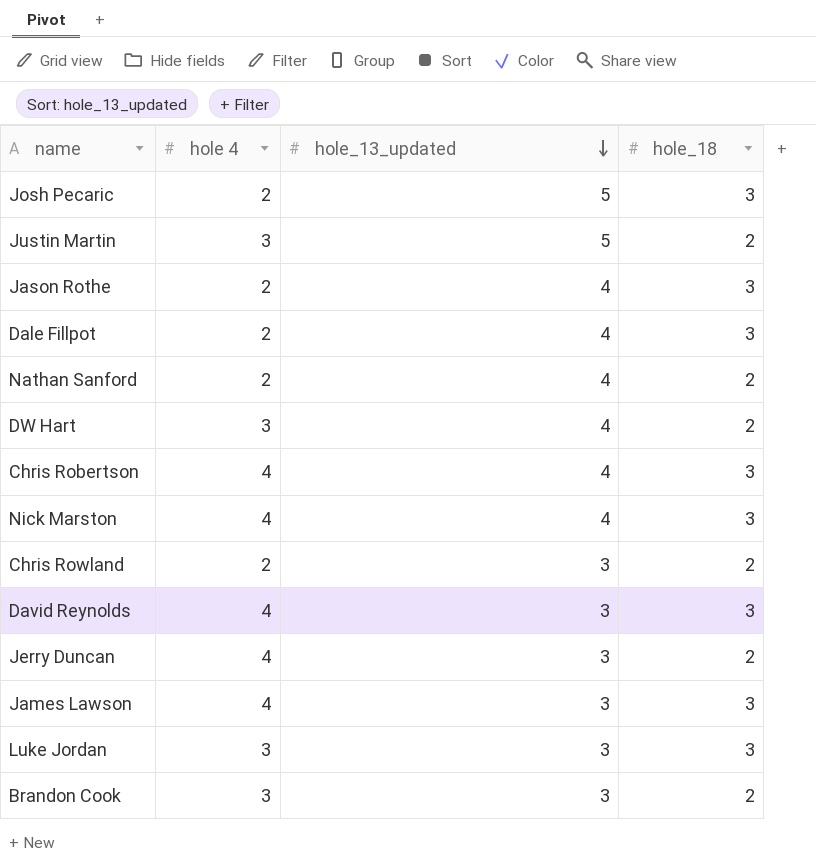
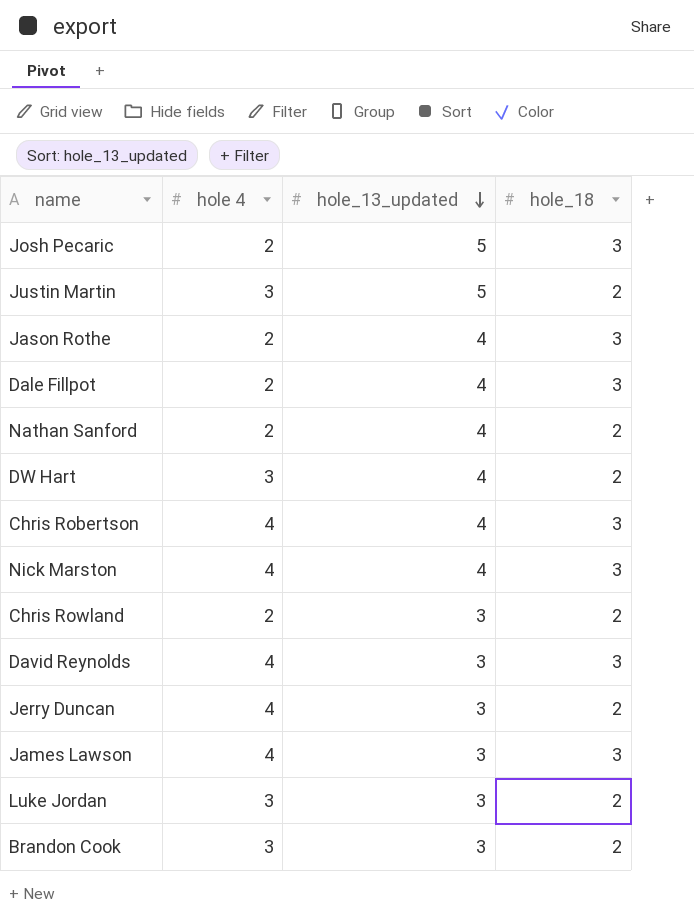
Luke Jordan | hole_18: 3 -> 2

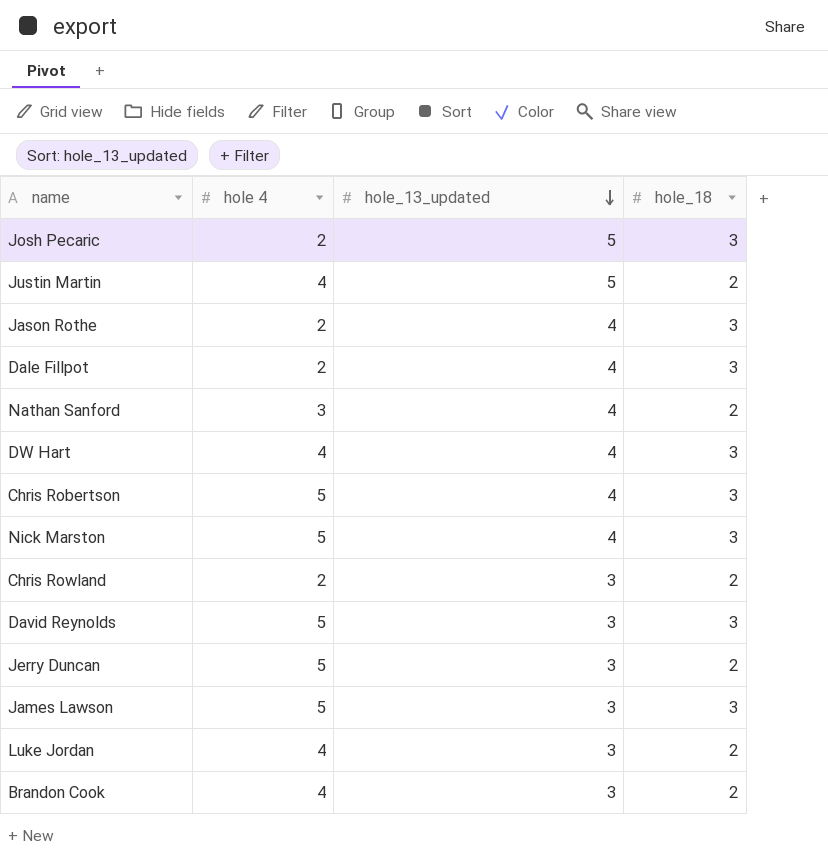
Justin Martin | hole 4: 3 -> 4
Nathan Sanford | hole 4: 2 -> 3
DW Hart | hole 4: 3 -> 4
DW Hart | hole_18: 2 -> 3
Chris Robertson | hole 4: 4 -> 5
Nick Marston | hole 4: 4 -> 5
David Reynolds | hole 4: 4 -> 5
Jerry Duncan | hole 4: 4 -> 5
James Lawson | hole 4: 4 -> 5
Luke Jordan | hole 4: 3 -> 4
Brandon Cook | hole 4: 3 -> 4

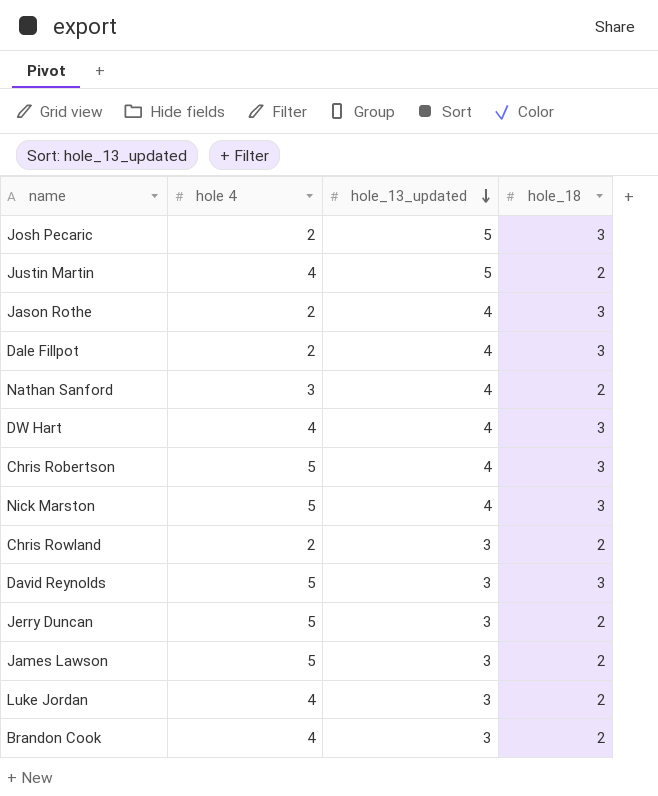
James Lawson | hole_18: 3 -> 2

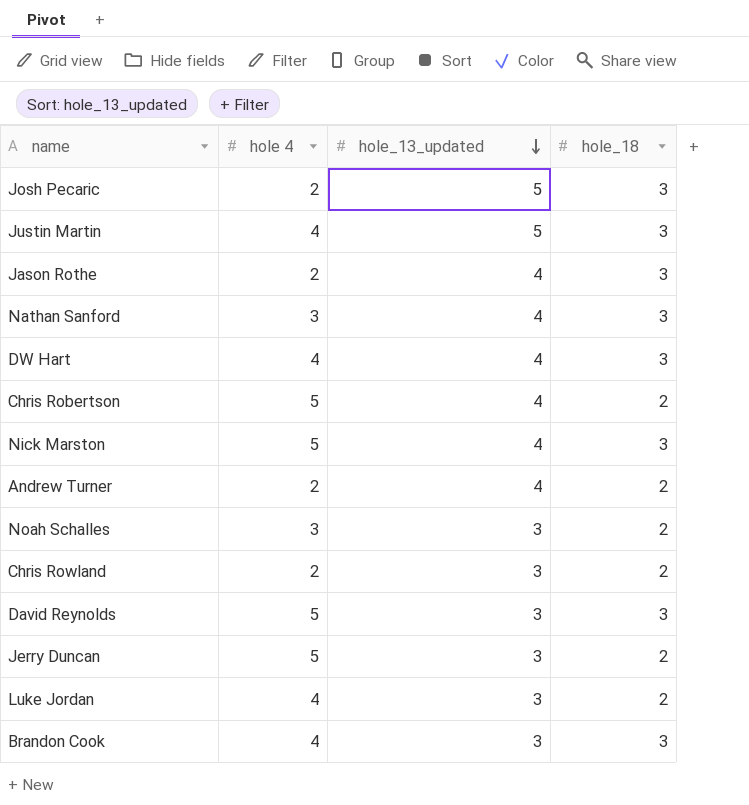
row Dale Fillpot: 2 | 4 | 3 -> none
row James Lawson: 5 | 3 | 2 -> none
Justin Martin | hole_18: 2 -> 3
Nathan Sanford | hole_18: 2 -> 3
Chris Robertson | hole_18: 3 -> 2
row Andrew Turner: none -> 2 | 4 | 2
row Noah Schalles: none -> 3 | 3 | 2
Brandon Cook | hole_18: 2 -> 3

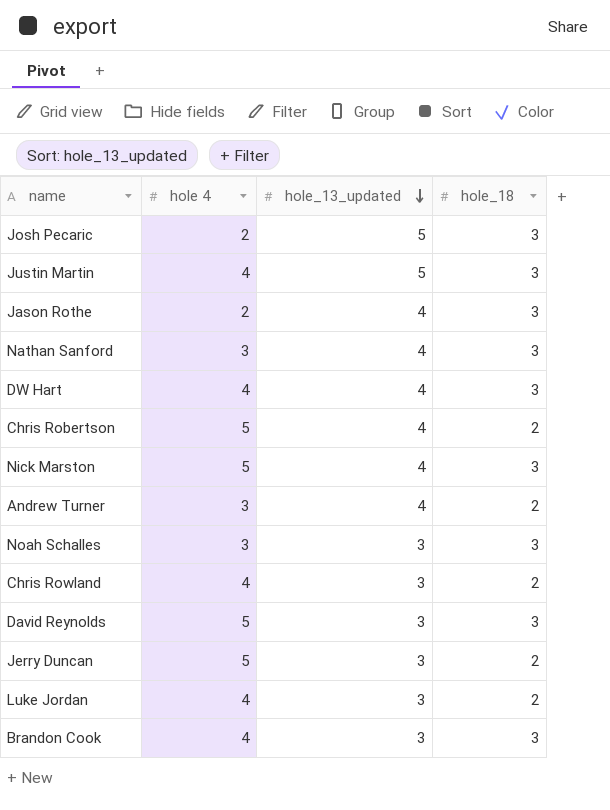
Andrew Turner | hole 4: 2 -> 3
Noah Schalles | hole_18: 2 -> 3
Chris Rowland | hole 4: 2 -> 4

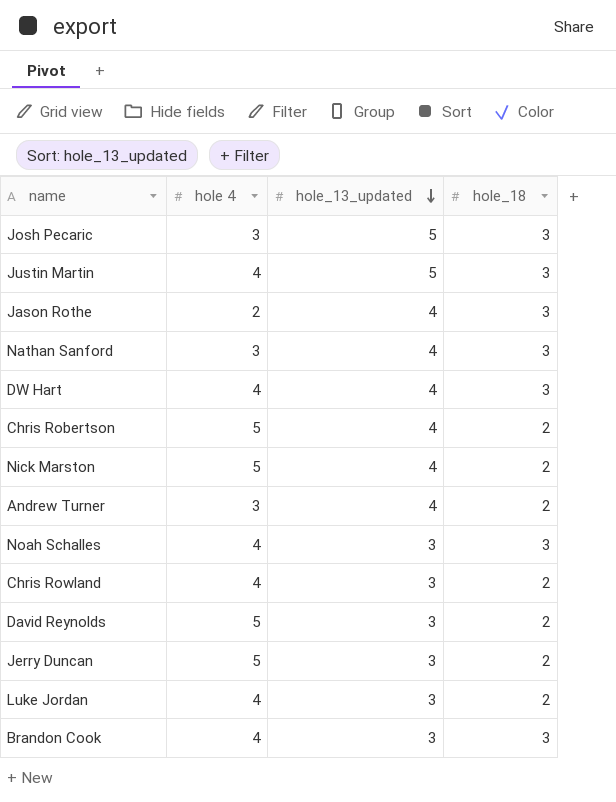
Josh Pecaric | hole 4: 2 -> 3
Nick Marston | hole_18: 3 -> 2
Noah Schalles | hole 4: 3 -> 4
David Reynolds | hole_18: 3 -> 2

